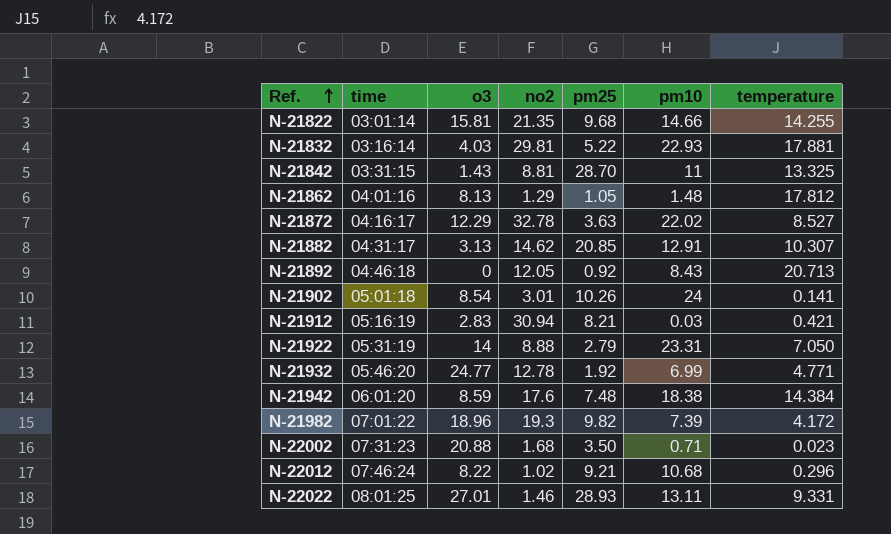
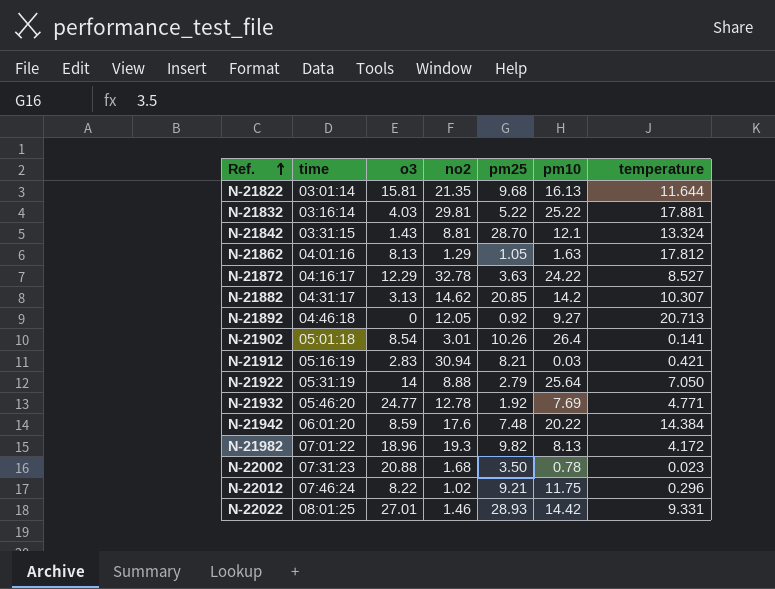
N-21822 | pm10: 14.66 -> 16.13
N-21822 | temperature: 14.255 -> 11.644
N-21832 | pm10: 22.93 -> 25.22
N-21842 | pm10: 11 -> 12.1
N-21842 | temperature: 13.325 -> 13.324
N-21862 | pm10: 1.48 -> 1.63
N-21872 | pm10: 22.02 -> 24.22
N-21882 | pm10: 12.91 -> 14.2
N-21892 | pm10: 8.43 -> 9.27
N-21902 | pm10: 24 -> 26.4
N-21922 | pm10: 23.31 -> 25.64
N-21932 | pm10: 6.99 -> 7.69
N-21942 | pm10: 18.38 -> 20.22
N-21982 | pm10: 7.39 -> 8.13
N-22002 | pm10: 0.71 -> 0.78
N-22012 | pm10: 10.68 -> 11.75
N-22022 | pm10: 13.11 -> 14.42

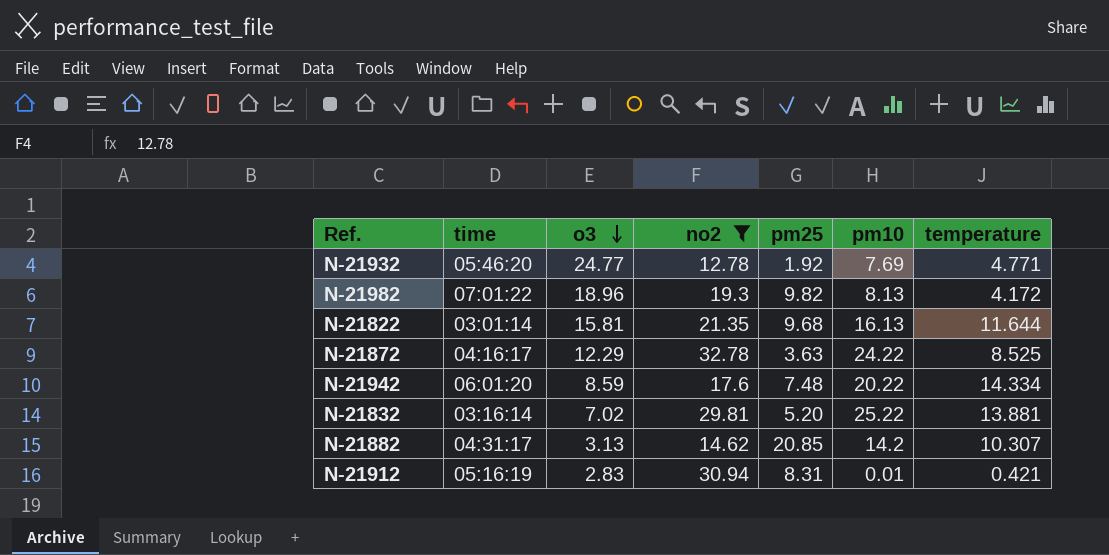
filter: none -> no2 >= 12.78
row order: Ref. ascending -> o3 descending
N-21872 | temperature: 8.527 -> 8.525
N-21942 | temperature: 14.384 -> 14.334
N-21832 | o3: 4.03 -> 7.02
N-21832 | pm25: 5.22 -> 5.20
N-21832 | temperature: 17.881 -> 13.881
N-21912 | pm25: 8.21 -> 8.31
N-21912 | pm10: 0.03 -> 0.01

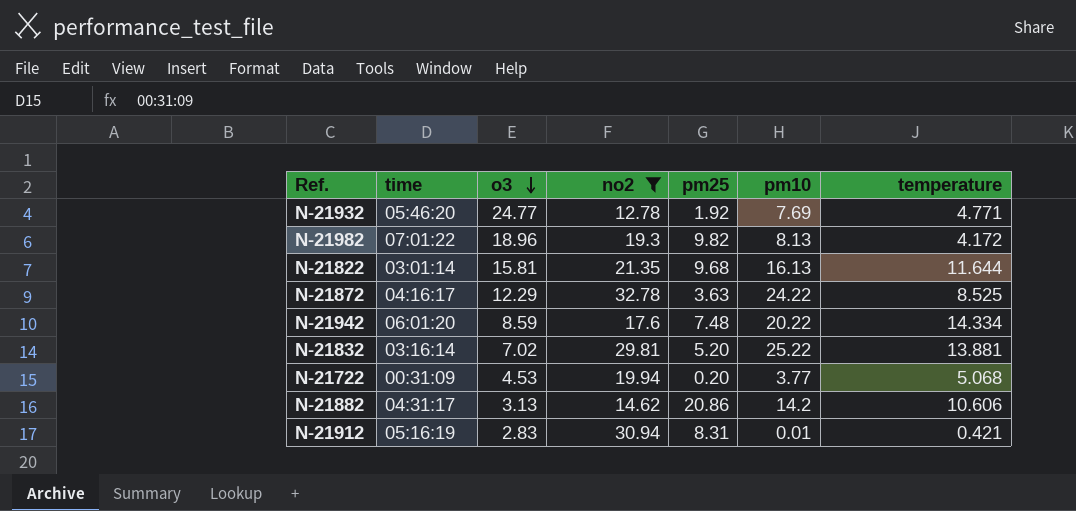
row N-21722: none -> 00:31:09 | 4.53 | 19.94 | 0.20 | 3.77 | 5.068
N-21882 | pm25: 20.85 -> 20.86
N-21882 | temperature: 10.307 -> 10.606

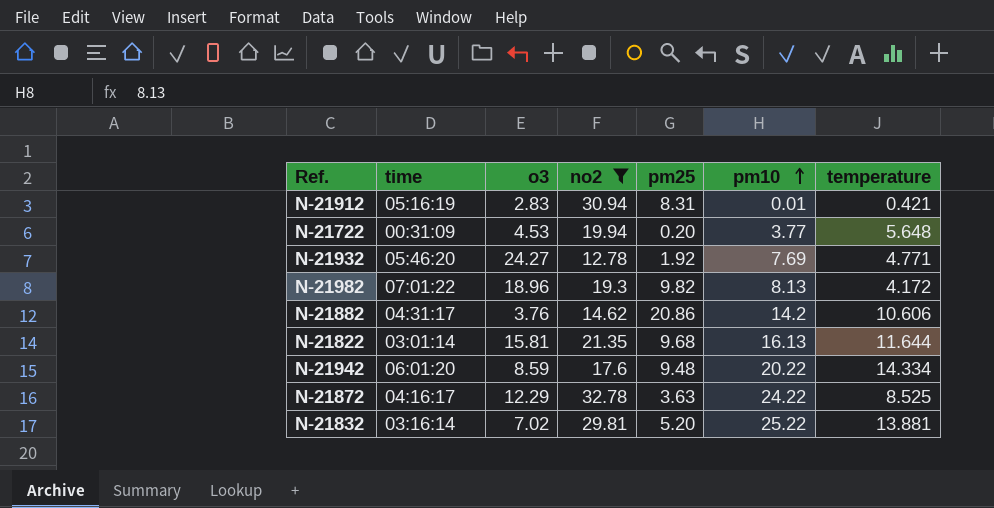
row order: o3 descending -> pm10 ascending
N-21722 | temperature: 5.068 -> 5.648
N-21932 | o3: 24.77 -> 24.27
N-21882 | o3: 3.13 -> 3.76
N-21942 | pm25: 7.48 -> 9.48

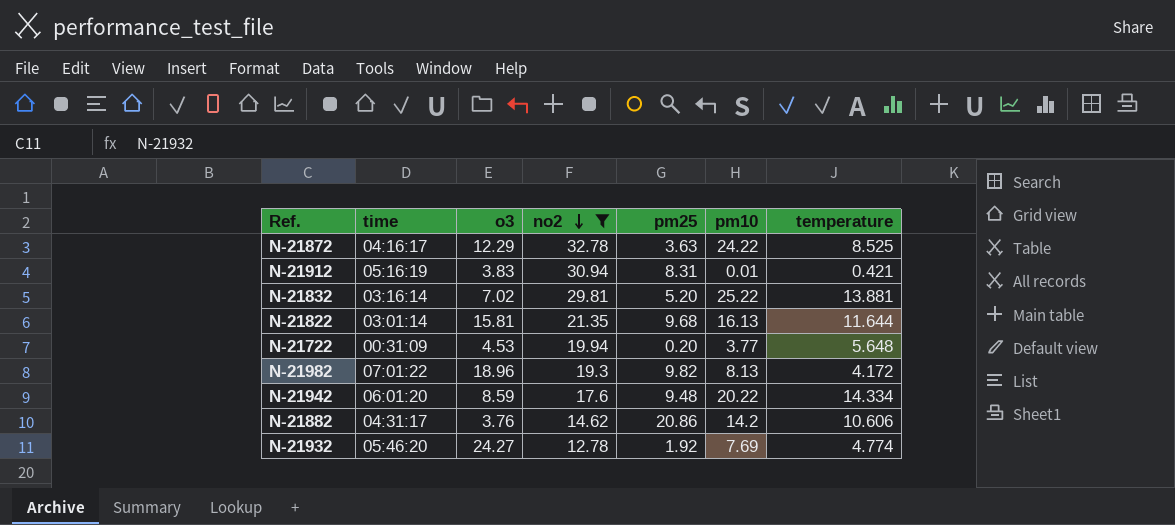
row order: pm10 ascending -> no2 descending
N-21912 | o3: 2.83 -> 3.83
N-21932 | temperature: 4.771 -> 4.774

